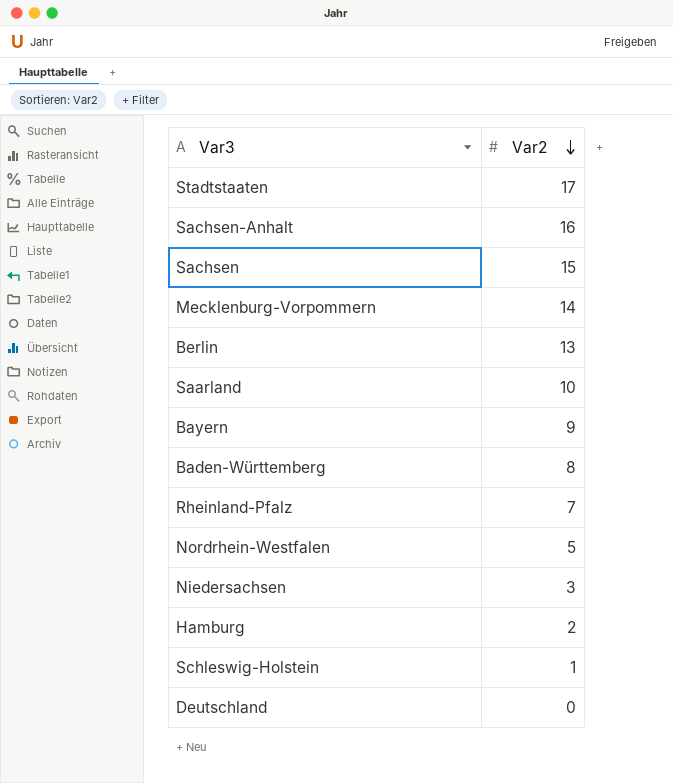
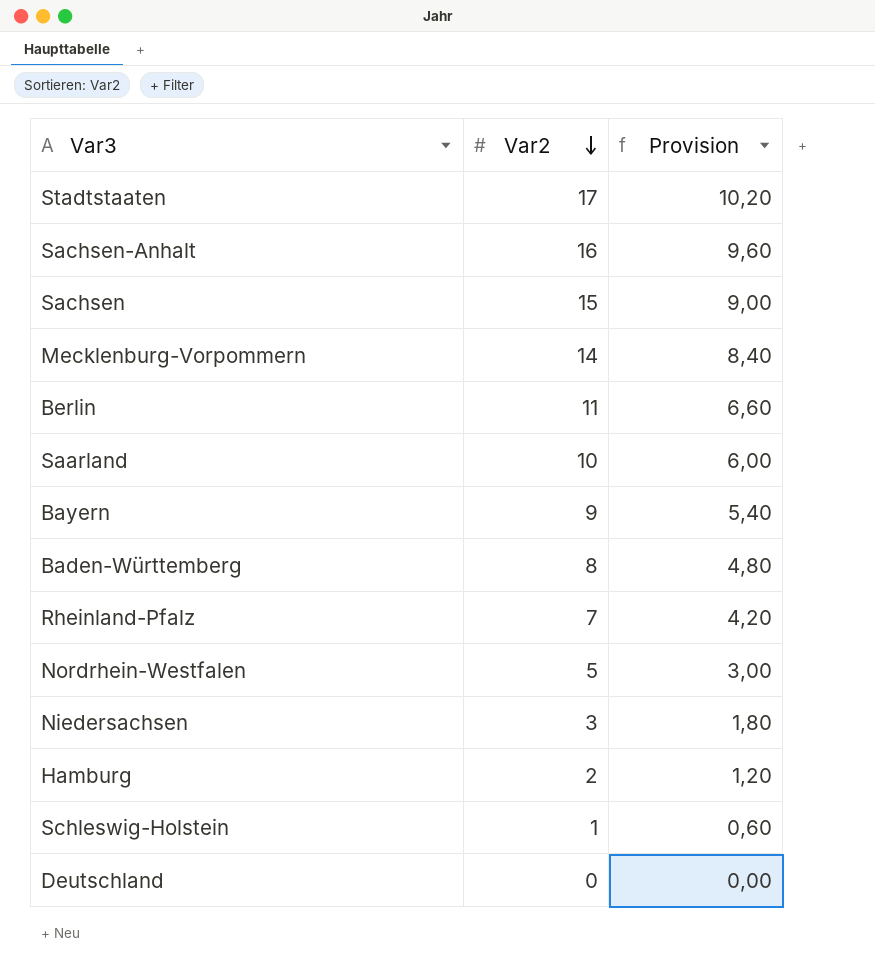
column Provision | formula: none -> [Var2] * 0,6
Berlin | Var2: 13 -> 11

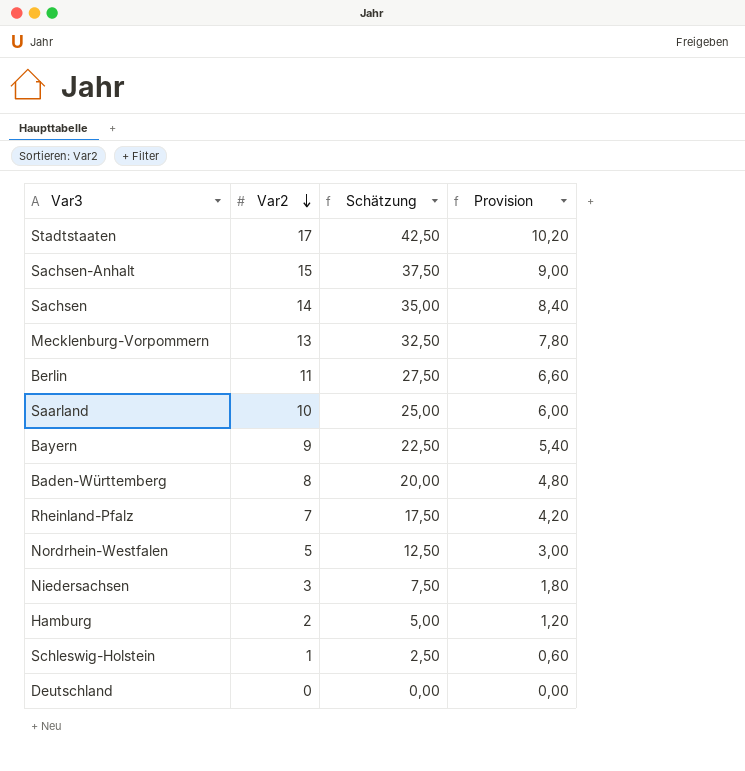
column Schätzung | formula: none -> [Var2] * 2,5
Sachsen-Anhalt | Var2: 16 -> 15
Sachsen-Anhalt | Provision: 9,60 -> 9,00
Sachsen | Var2: 15 -> 14
Sachsen | Provision: 9,00 -> 8,40
Mecklenburg-Vorpommern | Var2: 14 -> 13
Mecklenburg-Vorpommern | Provision: 8,40 -> 7,80

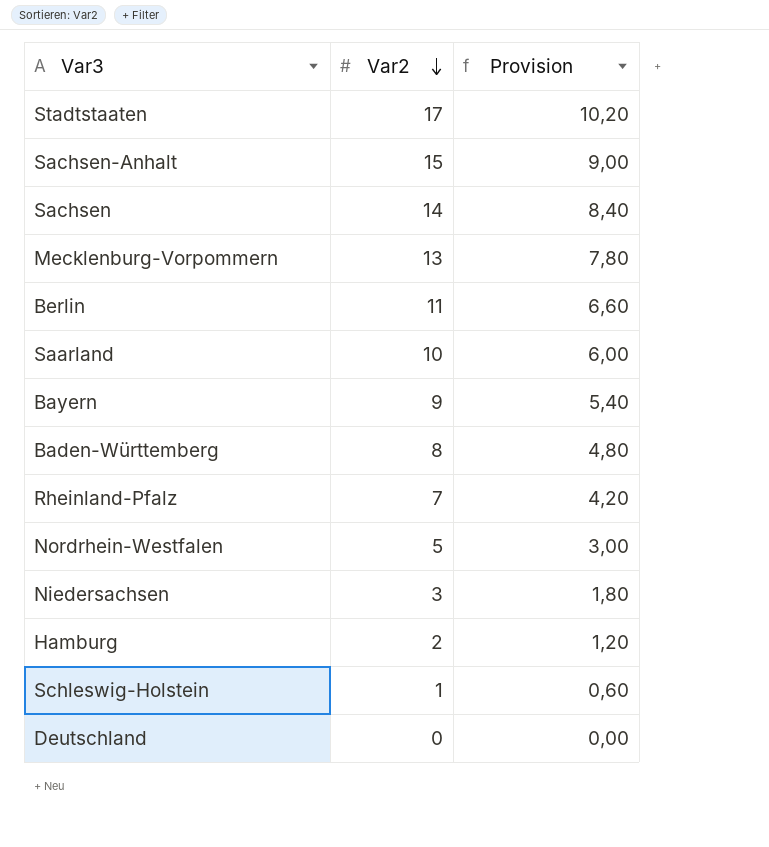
column Schätzung | formula: [Var2] * 2,5 -> none

